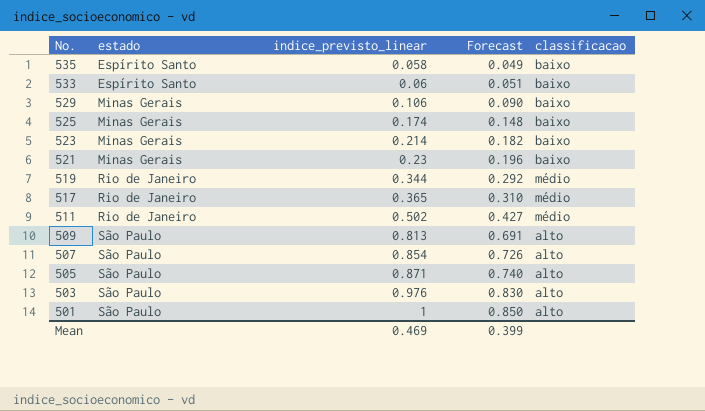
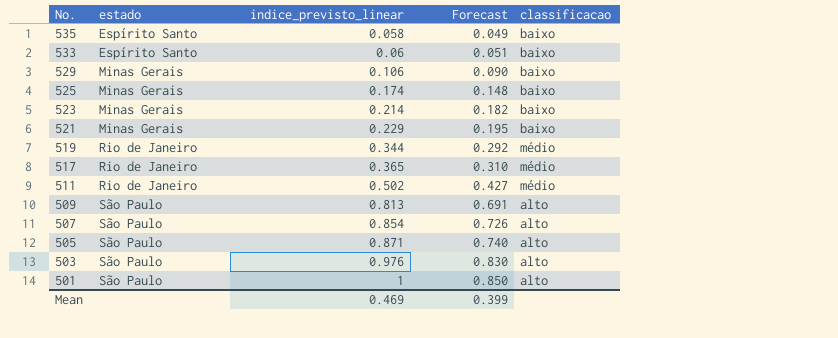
521 | indice_previsto_linear: 0.23 -> 0.229
521 | Forecast: 0.196 -> 0.195

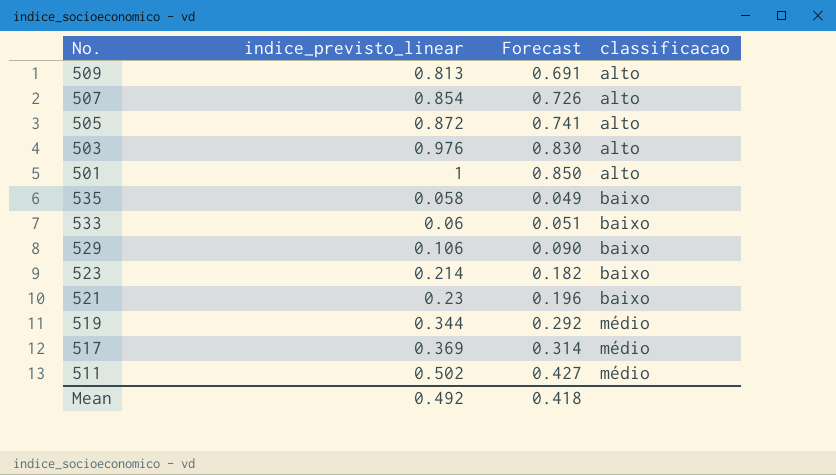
row order: No. descending -> classificacao ascending
column estado | position: 2 -> none
row 525: Minas Gerais | 0.174 | 0.148 | baixo -> none
505 | indice_previsto_linear: 0.871 -> 0.872
505 | Forecast: 0.740 -> 0.741
521 | indice_previsto_linear: 0.229 -> 0.23
521 | Forecast: 0.195 -> 0.196
517 | indice_previsto_linear: 0.365 -> 0.369
517 | Forecast: 0.310 -> 0.314
Mean | indice_previsto_linear: 0.469 -> 0.492
Mean | Forecast: 0.399 -> 0.418

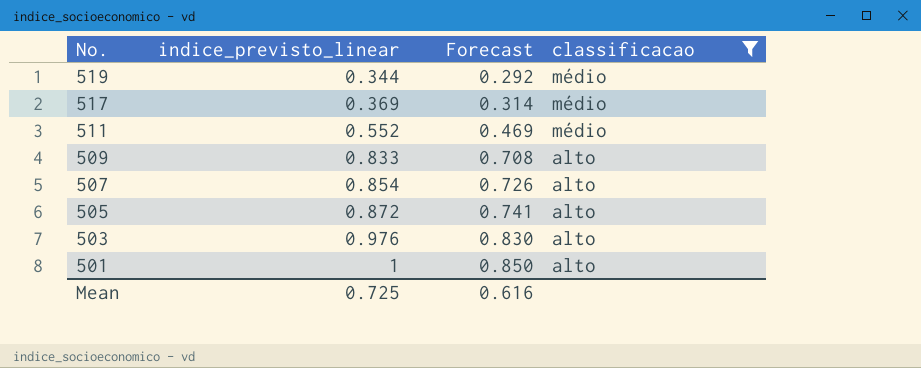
filter: none -> classificacao != baixo
row order: classificacao ascending -> No. descending
511 | indice_previsto_linear: 0.502 -> 0.552
511 | Forecast: 0.427 -> 0.469
509 | indice_previsto_linear: 0.813 -> 0.833
509 | Forecast: 0.691 -> 0.708
Mean | indice_previsto_linear: 0.492 -> 0.725
Mean | Forecast: 0.418 -> 0.616

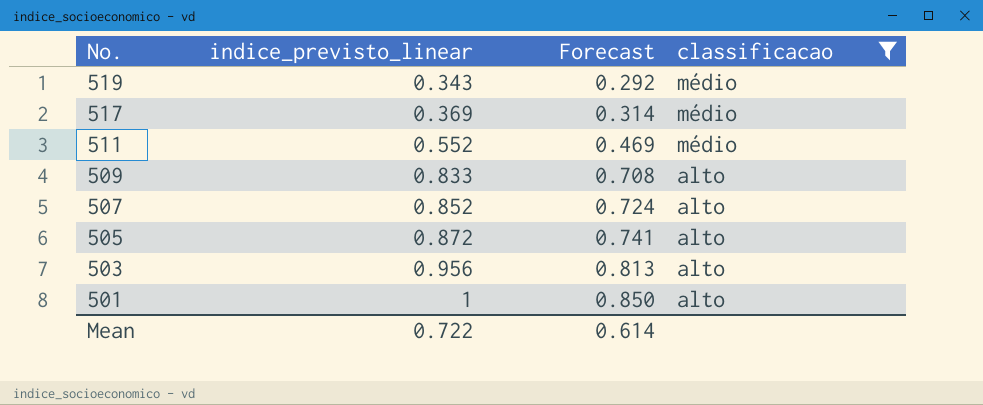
519 | indice_previsto_linear: 0.344 -> 0.343
507 | indice_previsto_linear: 0.854 -> 0.852
507 | Forecast: 0.726 -> 0.724
503 | indice_previsto_linear: 0.976 -> 0.956
503 | Forecast: 0.830 -> 0.813
Mean | indice_previsto_linear: 0.725 -> 0.722
Mean | Forecast: 0.616 -> 0.614

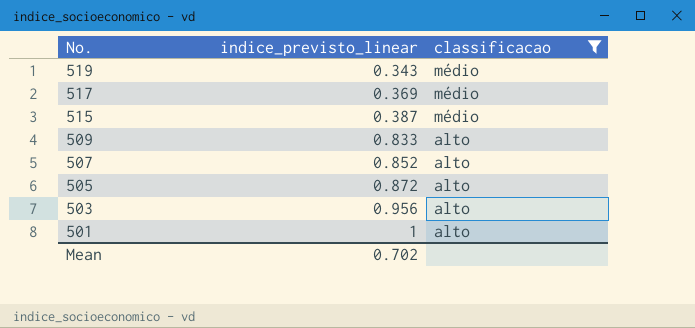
column Forecast | formula: [indice_previsto_linear] * 0.85 -> none
row 511: 0.552 | 0.469 | médio -> none
row 515: none -> 0.387 | médio
Mean | indice_previsto_linear: 0.722 -> 0.702

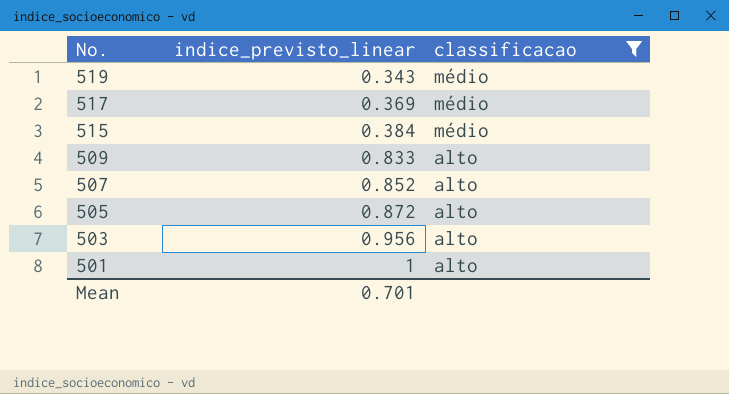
515 | indice_previsto_linear: 0.387 -> 0.384
Mean | indice_previsto_linear: 0.702 -> 0.701

